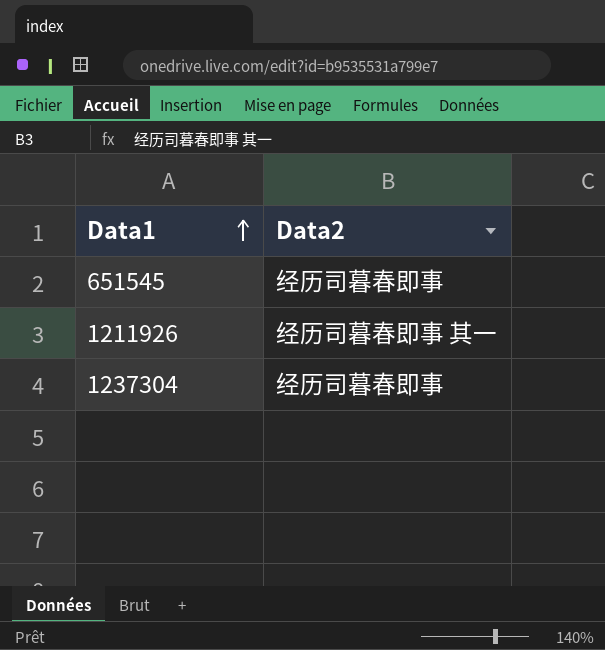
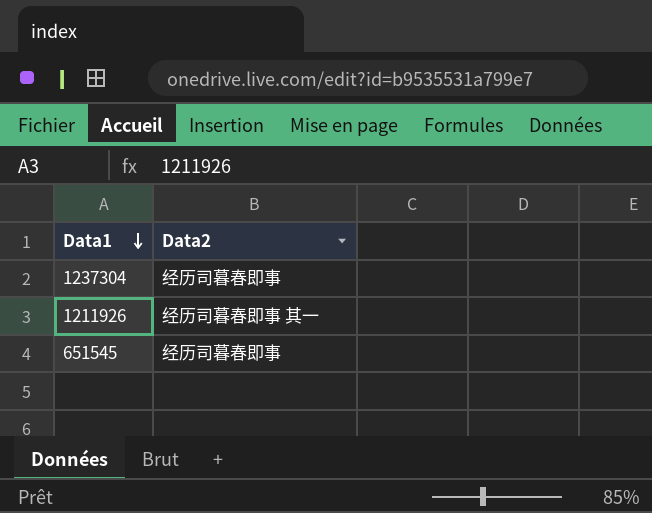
row order: Data1 ascending -> Data1 descending

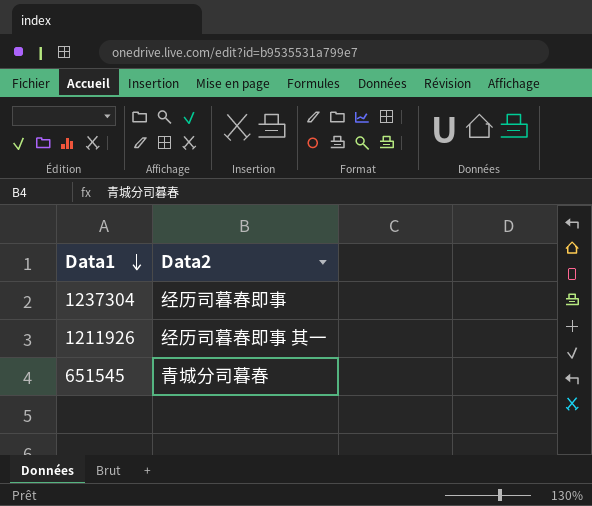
651545 | Data2: 经历司暮春即事 -> 青城分司暮春

